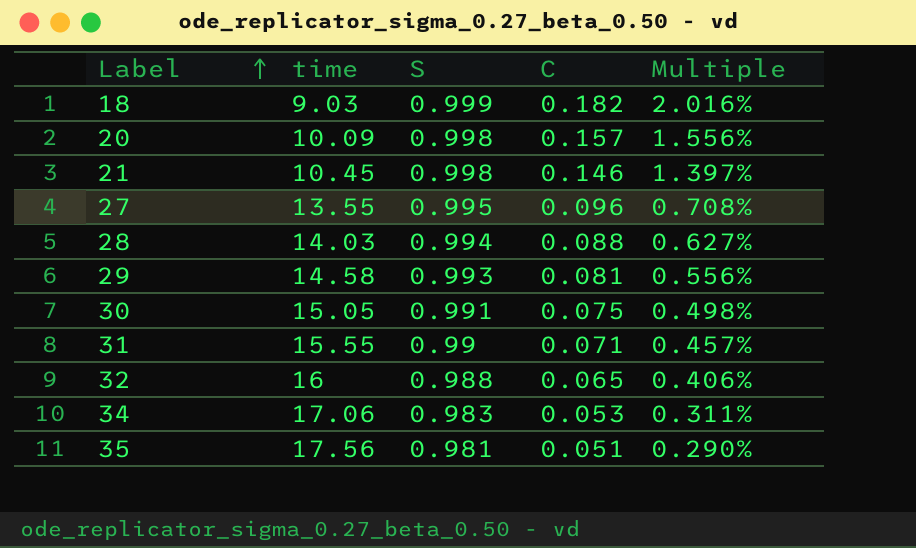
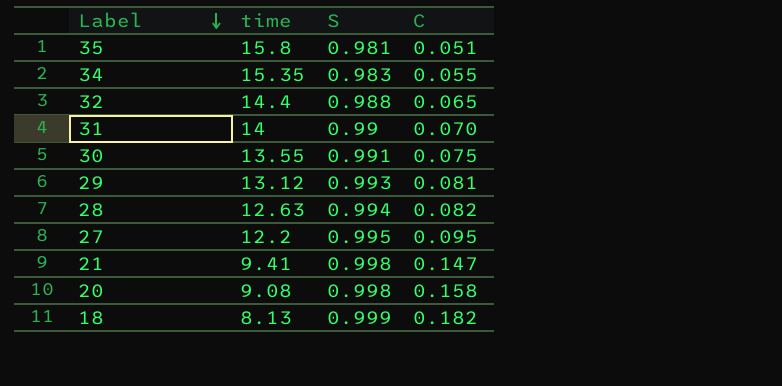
row order: Label ascending -> Label descending
column Multiple | formula: [C] / [time] -> none
35 | time: 17.56 -> 15.8
34 | time: 17.06 -> 15.35
34 | C: 0.053 -> 0.055
32 | time: 16 -> 14.4
31 | time: 15.55 -> 14
31 | C: 0.071 -> 0.070
30 | time: 15.05 -> 13.55
29 | time: 14.58 -> 13.12
28 | time: 14.03 -> 12.63
28 | C: 0.088 -> 0.082
27 | time: 13.55 -> 12.2
27 | C: 0.096 -> 0.095
21 | time: 10.45 -> 9.41
21 | C: 0.146 -> 0.147
20 | time: 10.09 -> 9.08
20 | C: 0.157 -> 0.158
18 | time: 9.03 -> 8.13

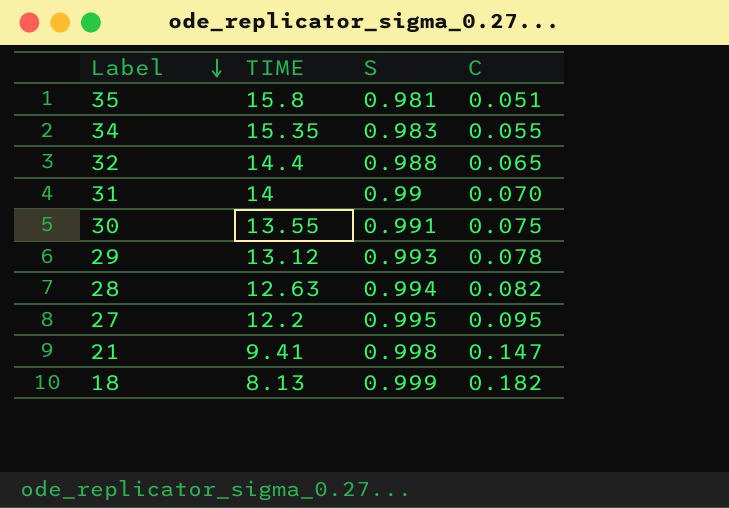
column name: time -> TIME
row 20: 9.08 | 0.998 | 0.158 -> none
29 | C: 0.081 -> 0.078

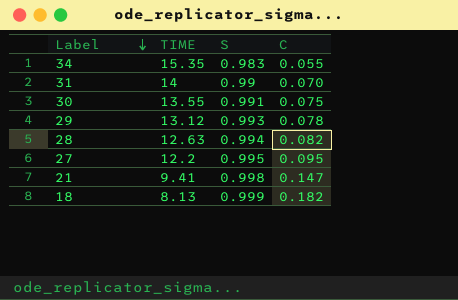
row 35: 15.8 | 0.981 | 0.051 -> none
row 32: 14.4 | 0.988 | 0.065 -> none

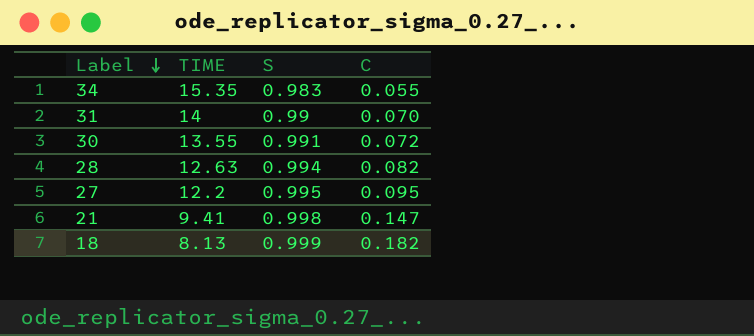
row 29: 13.12 | 0.993 | 0.078 -> none
30 | C: 0.075 -> 0.072

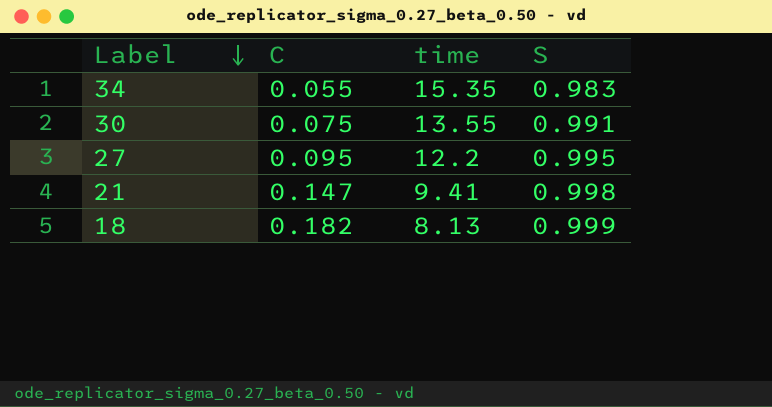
column C | position: 4 -> 2
column name: TIME -> time
row 31: 14 | 0.99 | 0.070 -> none
row 28: 12.63 | 0.994 | 0.082 -> none
30 | C: 0.072 -> 0.075

